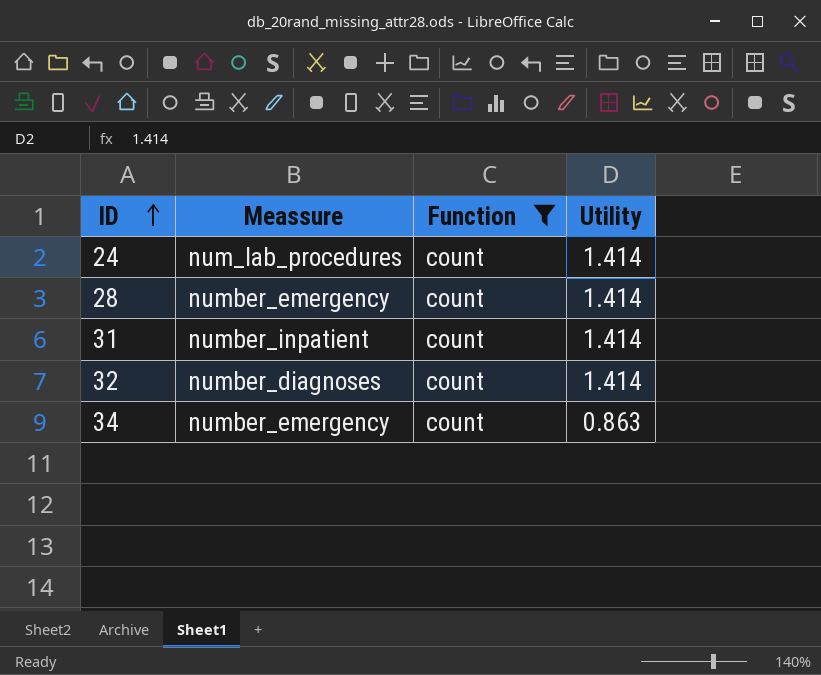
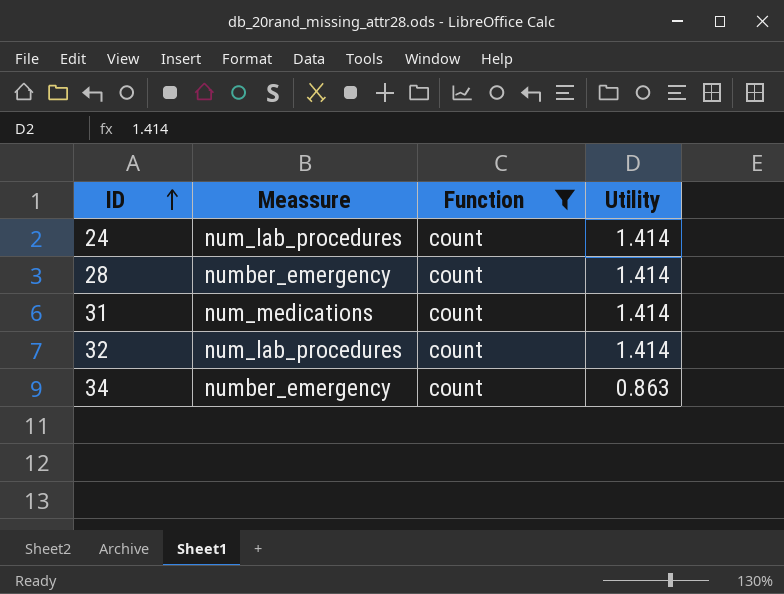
31 | Meassure: number_inpatient -> num_medications
32 | Meassure: number_diagnoses -> num_lab_procedures

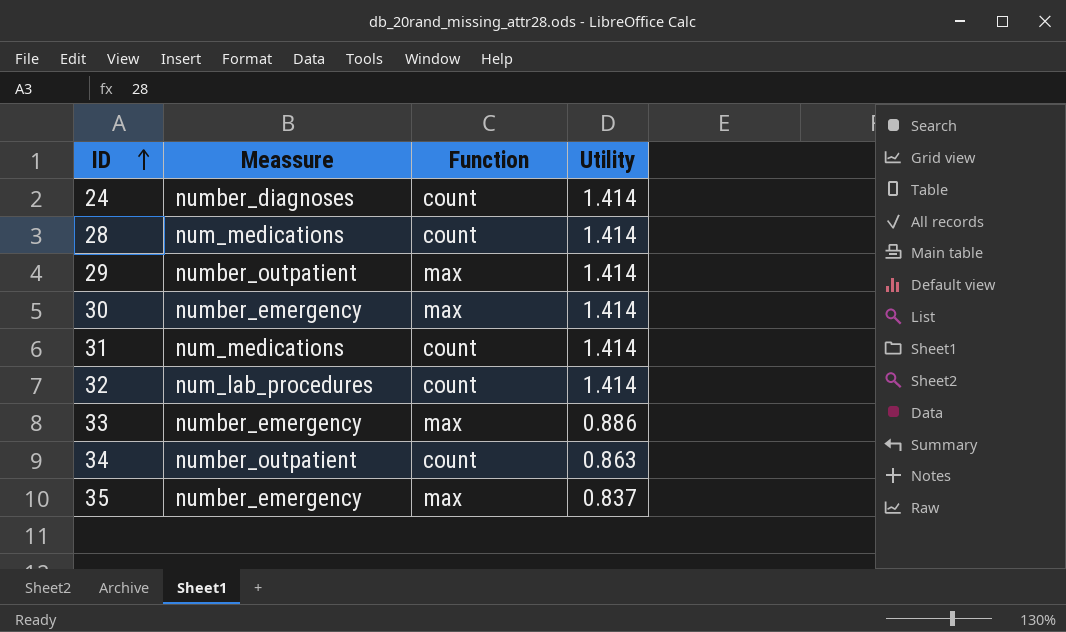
filter: Function = count -> none
24 | Meassure: num_lab_procedures -> number_diagnoses
28 | Meassure: number_emergency -> num_medications
34 | Meassure: number_emergency -> number_outpatient

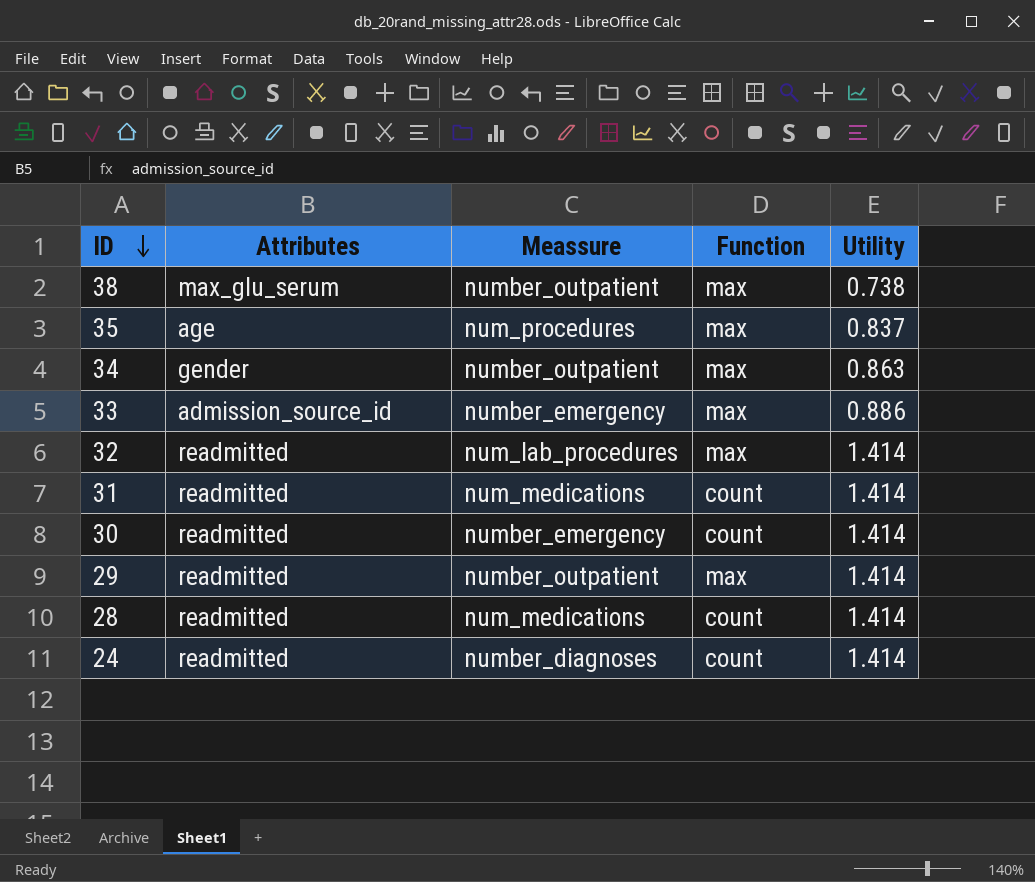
row order: ID ascending -> ID descending
column Attributes | position: none -> 2
row 38: none -> max_glu_serum | number_outpatient | max | 0.738
35 | Meassure: number_emergency -> num_procedures
34 | Function: count -> max
32 | Function: count -> max
30 | Function: max -> count

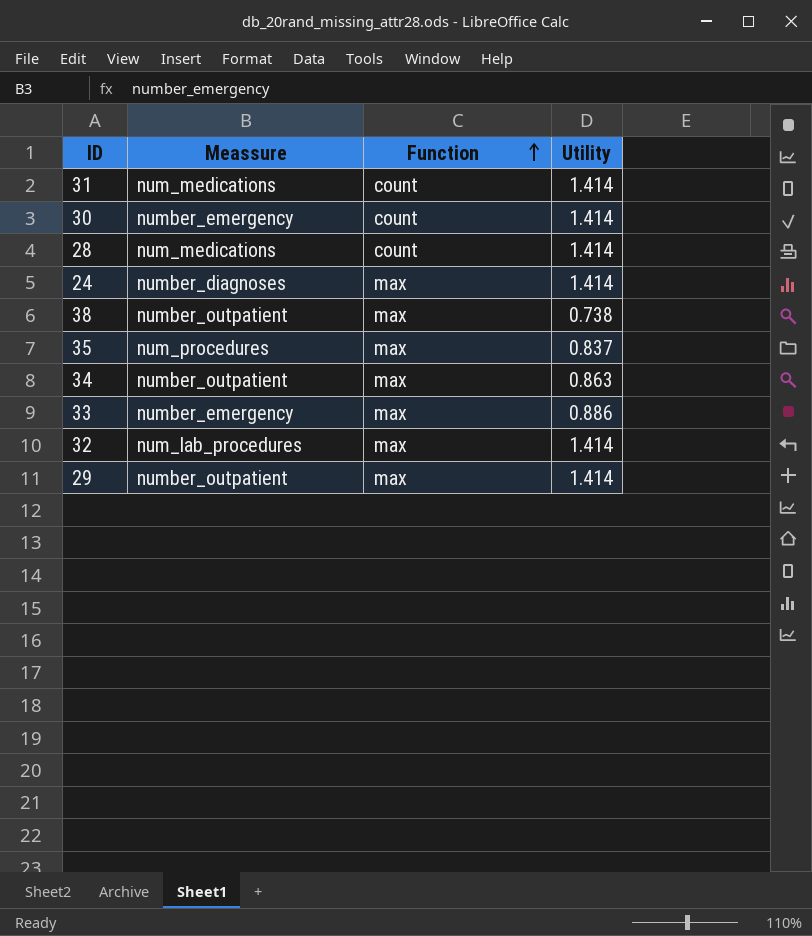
row order: ID descending -> Function ascending
column Attributes | position: 2 -> none
24 | Function: count -> max

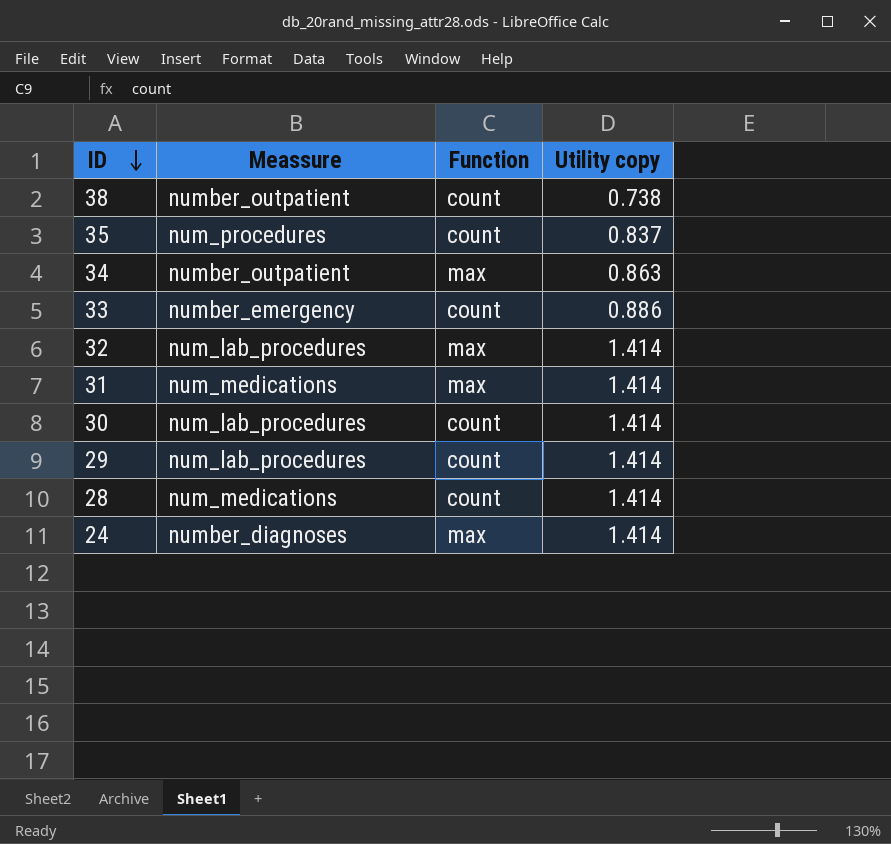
row order: Function ascending -> ID descending
column name: Utility -> Utility copy
38 | Function: max -> count
35 | Function: max -> count
33 | Function: max -> count
31 | Function: count -> max
30 | Meassure: number_emergency -> num_lab_procedures
29 | Meassure: number_outpatient -> num_lab_procedures
29 | Function: max -> count

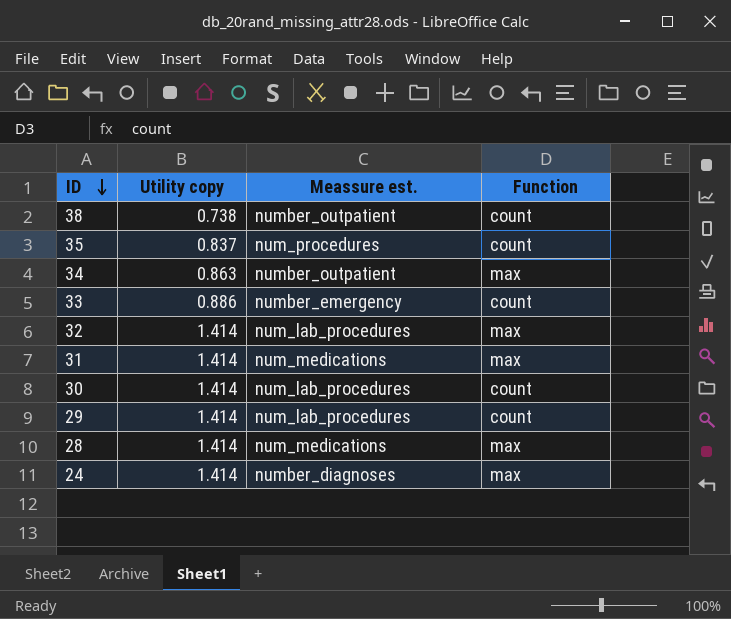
column Utility copy | position: 4 -> 2
column name: Meassure -> Meassure est.
28 | Function: count -> max

